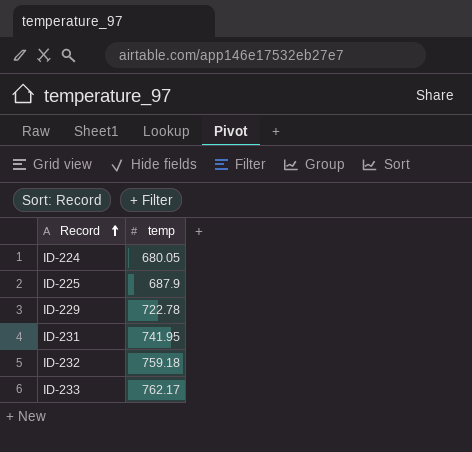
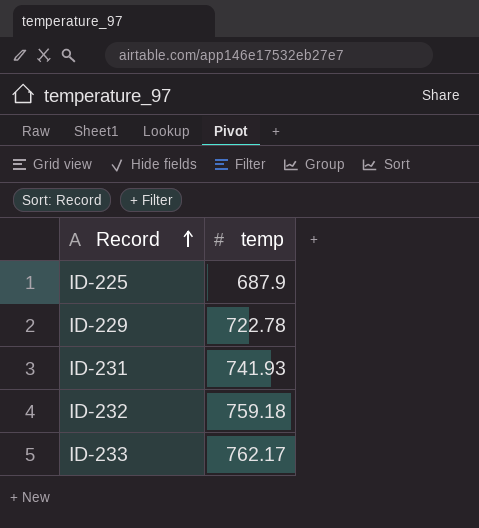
row ID-224: 680.05 -> none
ID-231 | temp: 741.95 -> 741.93

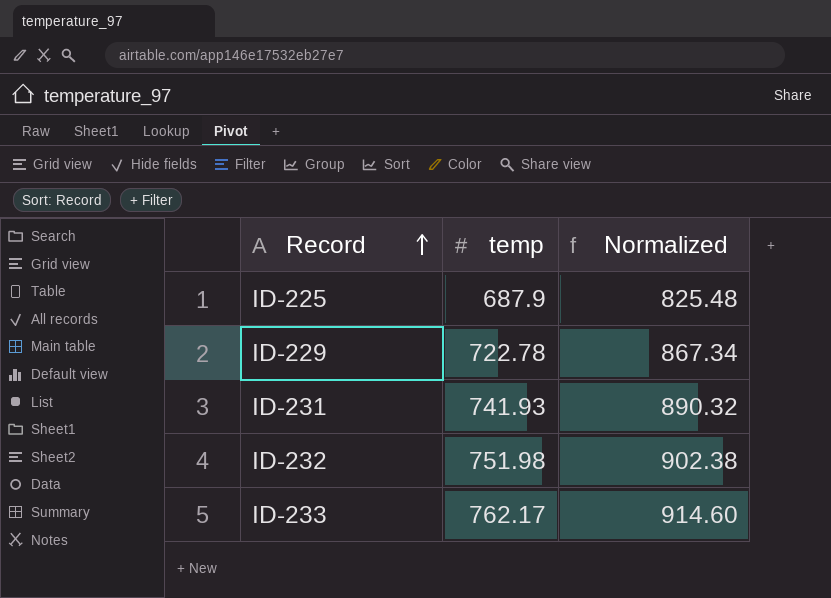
column Normalized | formula: none -> [temp] * 1.2
ID-232 | temp: 759.18 -> 751.98

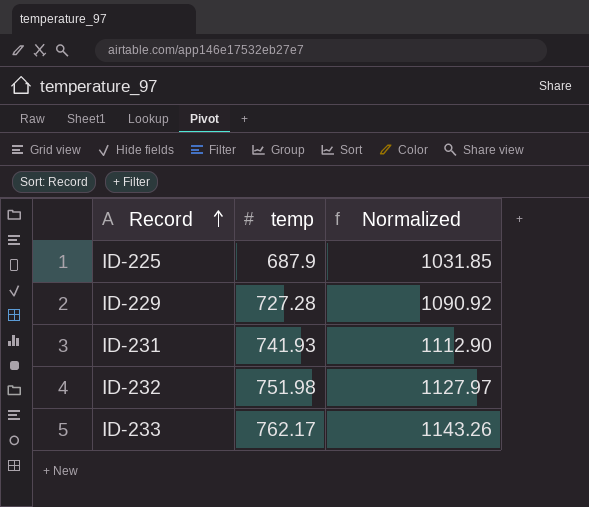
column Normalized | formula: [temp] * 1.2 -> [temp] * 1.5
ID-229 | temp: 722.78 -> 727.28

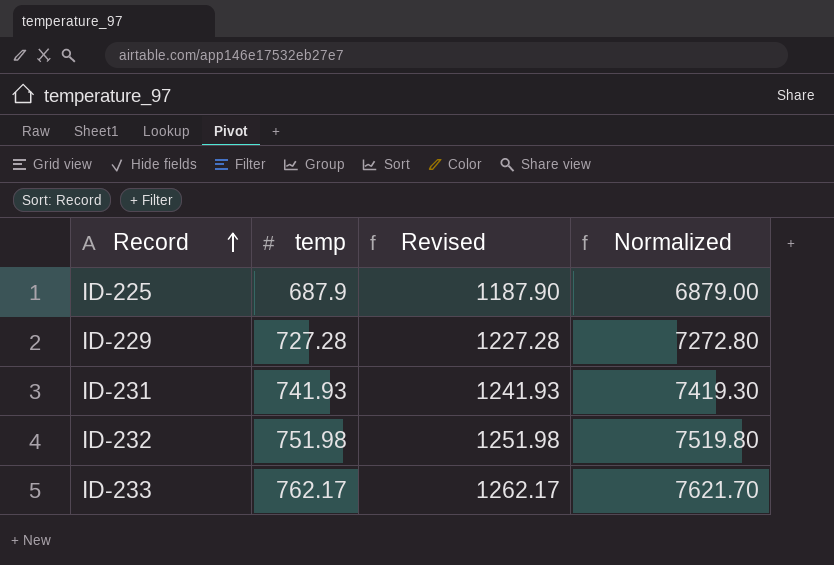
column Revised | formula: none -> [temp] + 500
column Normalized | formula: [temp] * 1.5 -> [temp] * 10

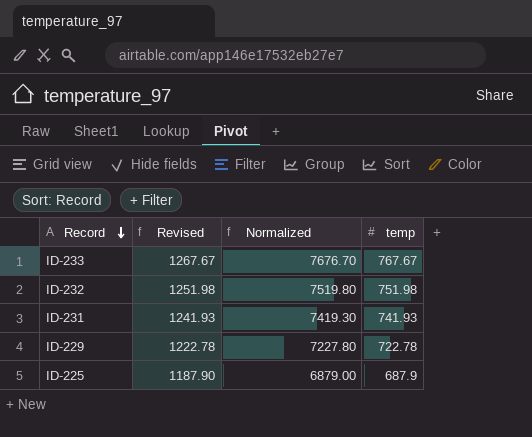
row order: Record ascending -> Record descending
column temp | position: 2 -> 4
ID-233 | Revised: 1262.17 -> 1267.67
ID-233 | Normalized: 7621.70 -> 7676.70
ID-233 | temp: 762.17 -> 767.67
ID-229 | Revised: 1227.28 -> 1222.78
ID-229 | Normalized: 7272.80 -> 7227.80
ID-229 | temp: 727.28 -> 722.78

